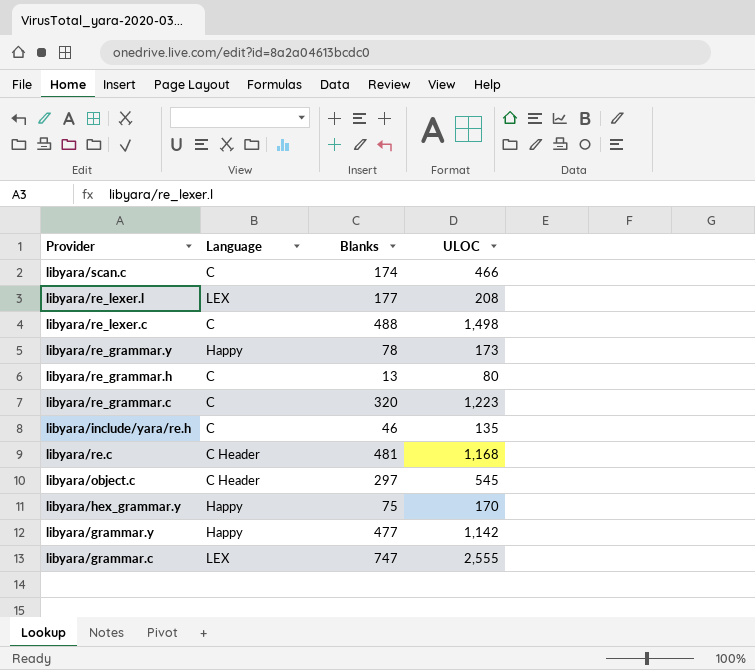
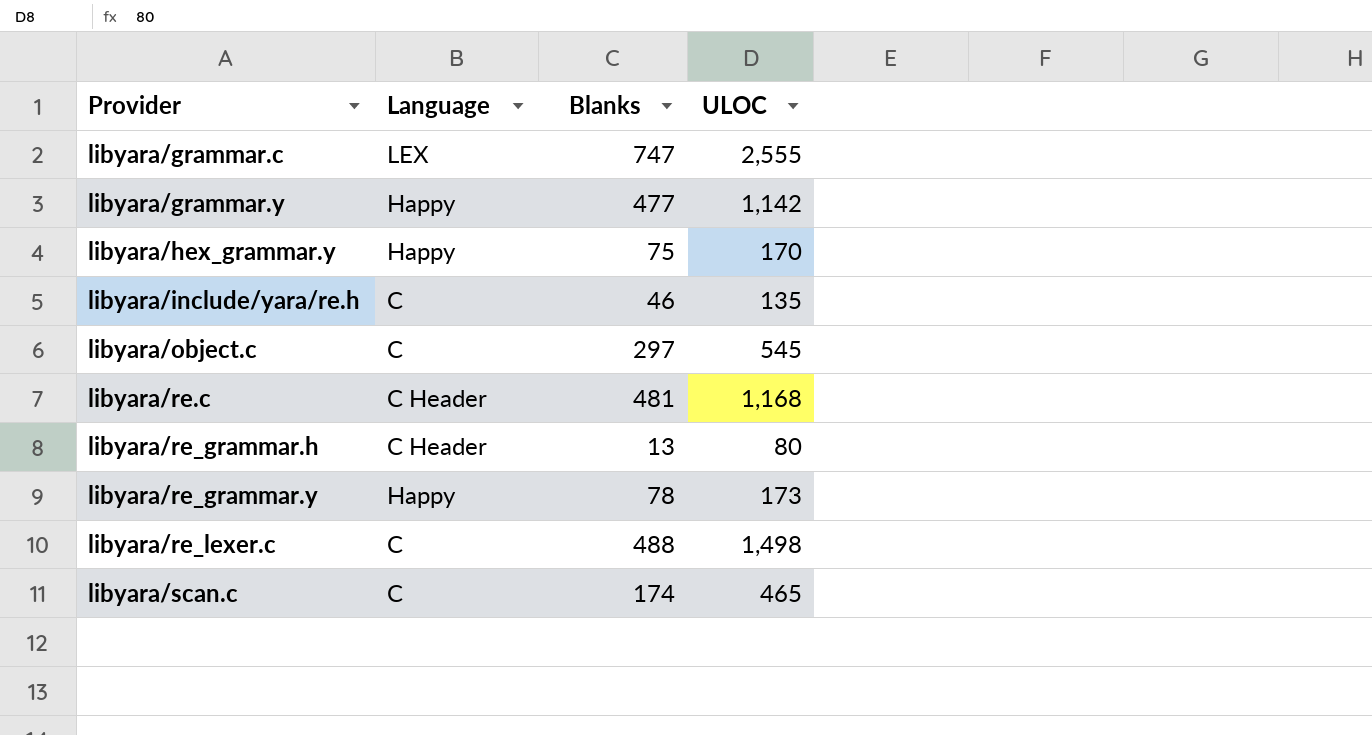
row order: none -> Provider ascending
row libyara/re_lexer.l: LEX | 177 | 208 -> none
row libyara/re_grammar.c: C | 320 | 1,223 -> none
libyara/object.c | Language: C Header -> C
libyara/re_grammar.h | Language: C -> C Header
libyara/scan.c | ULOC: 466 -> 465

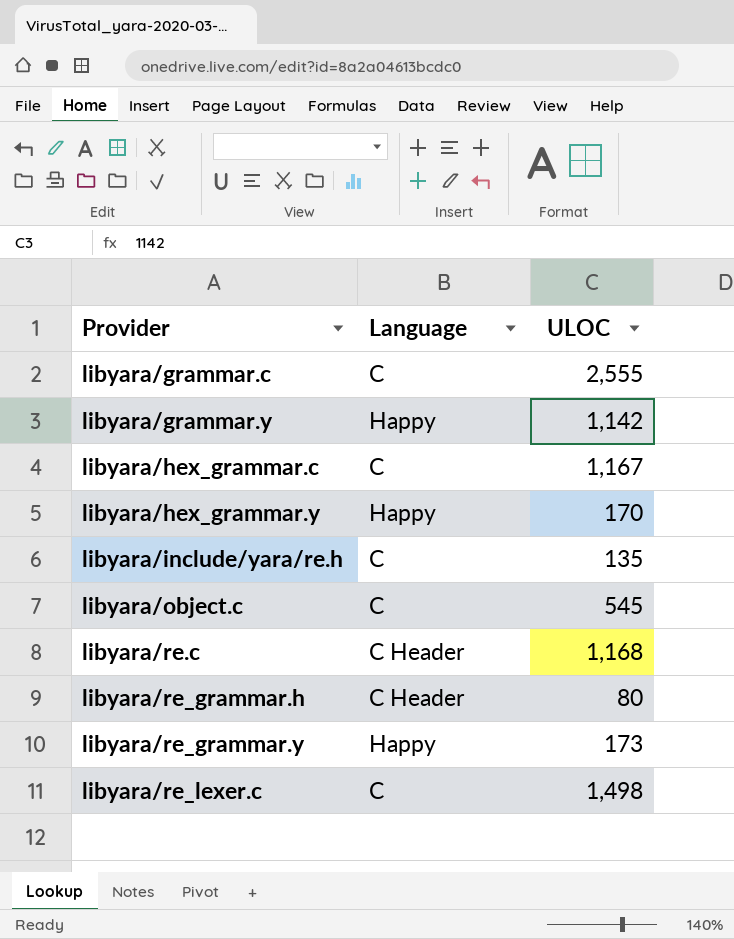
column Blanks | position: 3 -> none
row libyara/scan.c: C | 174 | 465 -> none
libyara/grammar.c | Language: LEX -> C
row libyara/hex_grammar.c: none -> C | 1,167

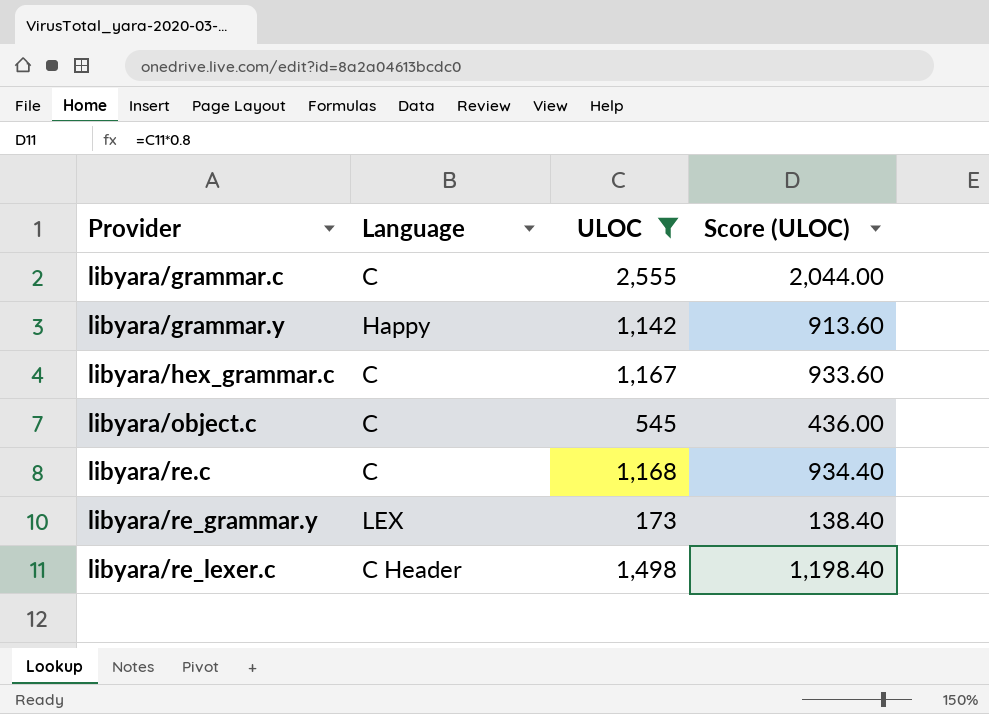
filter: none -> ULOC >= 173
column Score (ULOC) | formula: none -> [ULOC] * 0.8
libyara/re.c | Language: C Header -> C
libyara/re_grammar.y | Language: Happy -> LEX
libyara/re_lexer.c | Language: C -> C Header

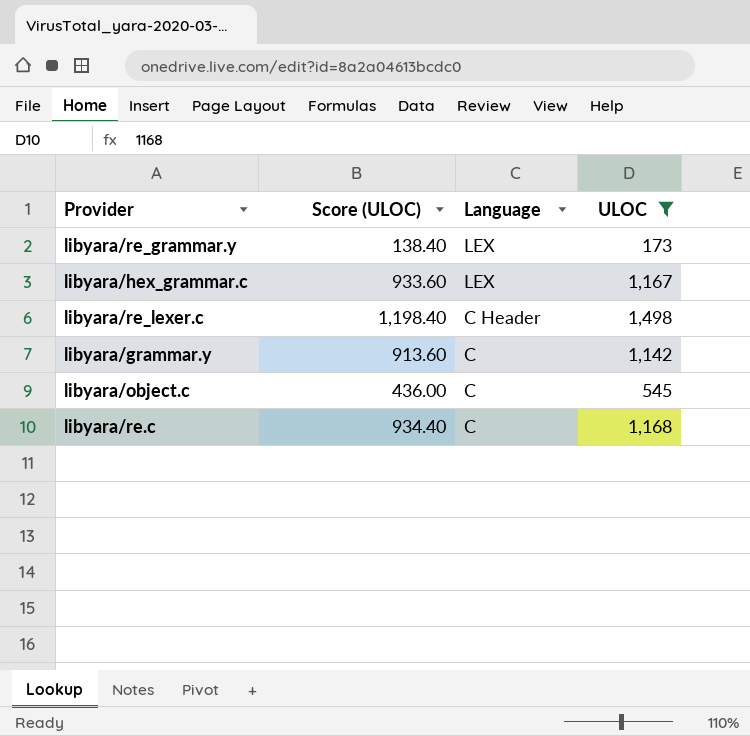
row order: Provider ascending -> Language descending
column Score (ULOC) | position: 4 -> 2
row libyara/grammar.c: C | 2,555 | 2,044.00 -> none
libyara/hex_grammar.c | Language: C -> LEX
libyara/grammar.y | Language: Happy -> C

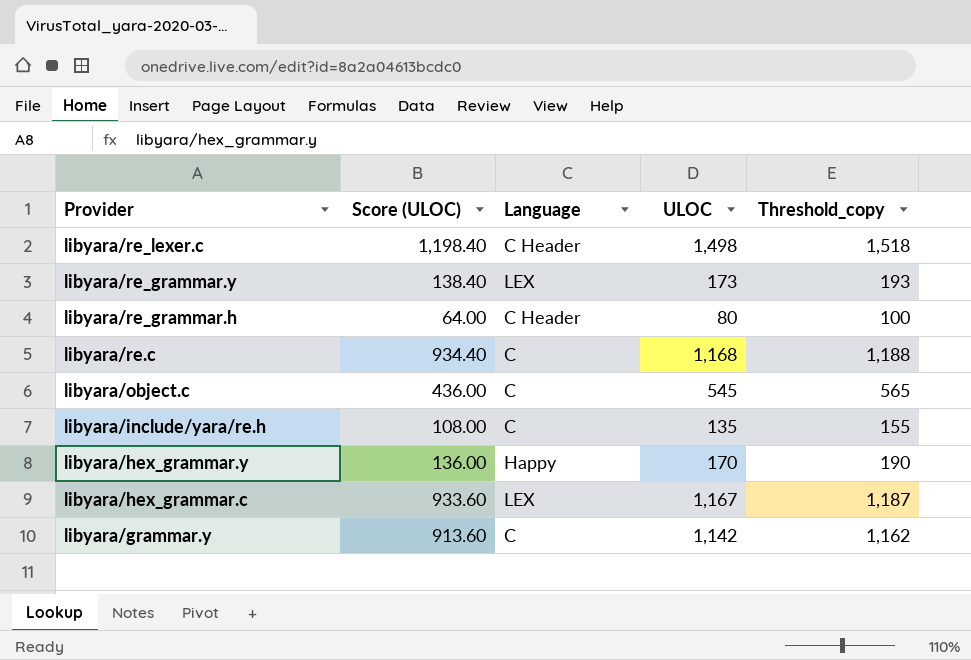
filter: ULOC >= 173 -> none
row order: Language descending -> Provider descending
column Threshold_copy | formula: none -> [ULOC] + 20

